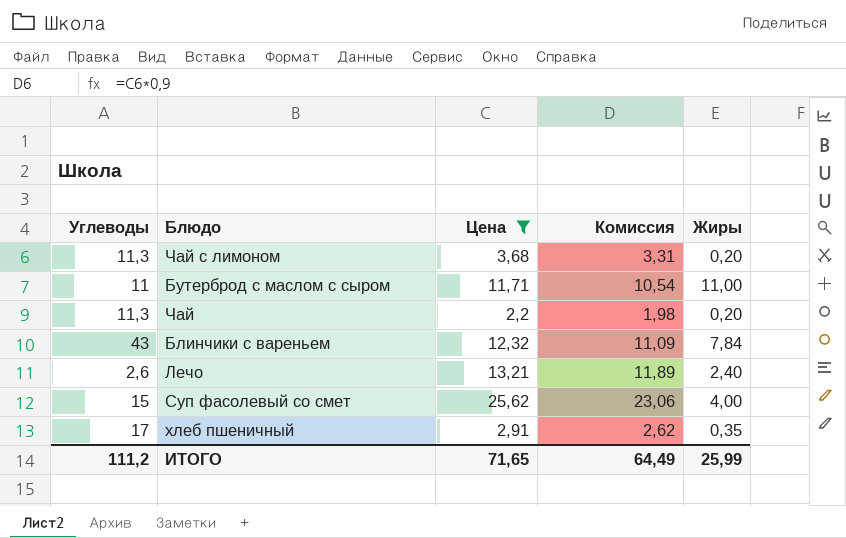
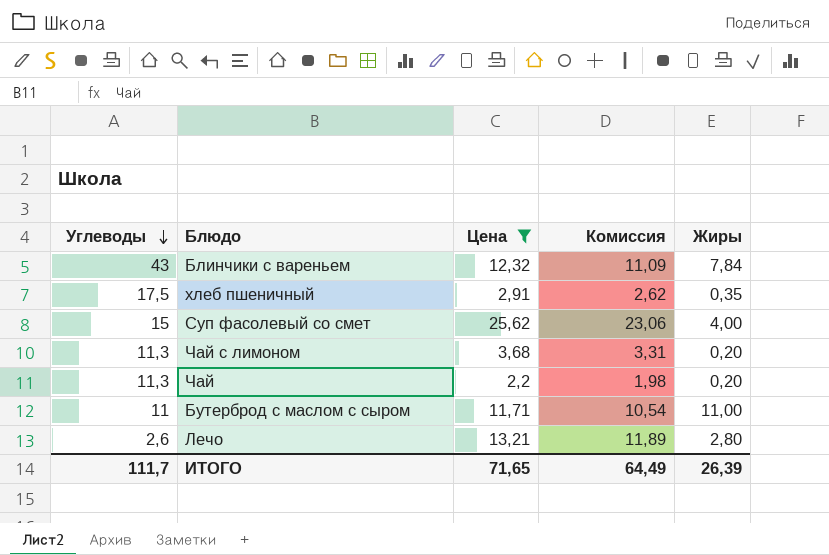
row order: none -> Углеводы descending
хлеб пшеничный | Углеводы: 17 -> 17,5
Лечо | Жиры: 2,40 -> 2,80
ИТОГО | Углеводы: 111,2 -> 111,7
ИТОГО | Жиры: 25,99 -> 26,39

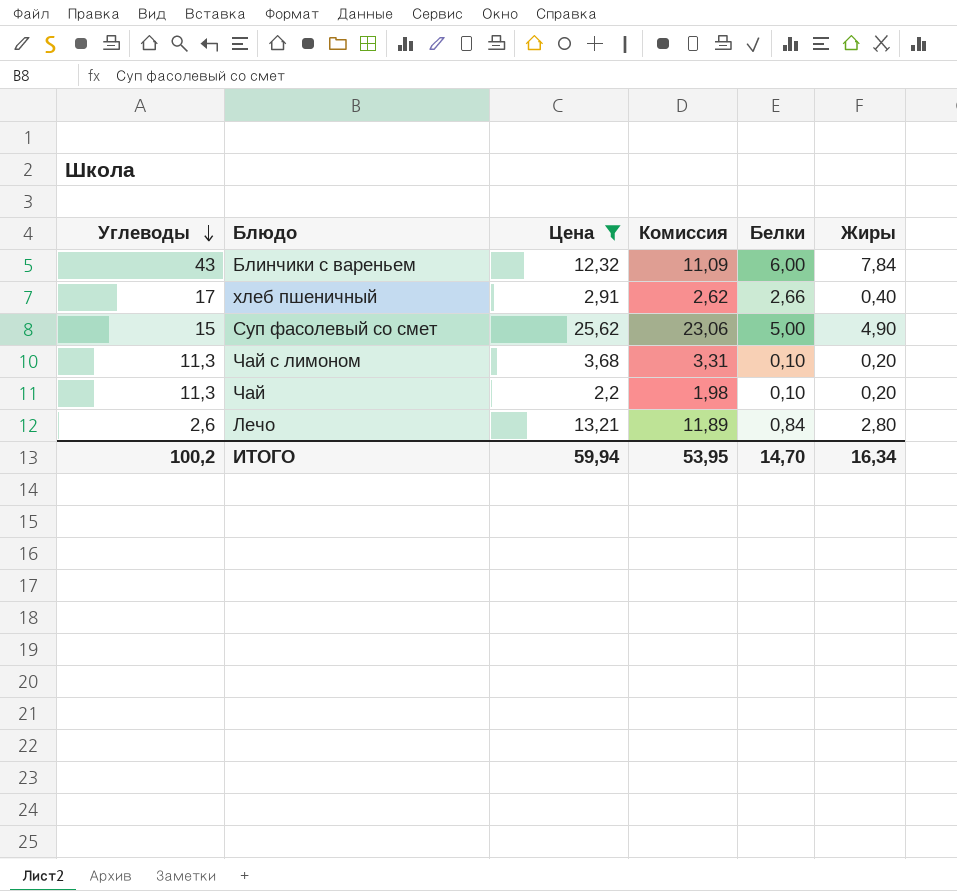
column Белки | position: none -> 5
row Бутерброд с маслом с сыром: 11 | 11,71 | 10,54 | 11,00 -> none
хлеб пшеничный | Углеводы: 17,5 -> 17
хлеб пшеничный | Жиры: 0,35 -> 0,40
Суп фасолевый со смет | Жиры: 4,00 -> 4,90
ИТОГО | Углеводы: 111,7 -> 100,2
ИТОГО | Цена: 71,65 -> 59,94
ИТОГО | Комиссия: 64,49 -> 53,95
ИТОГО | Жиры: 26,39 -> 16,34

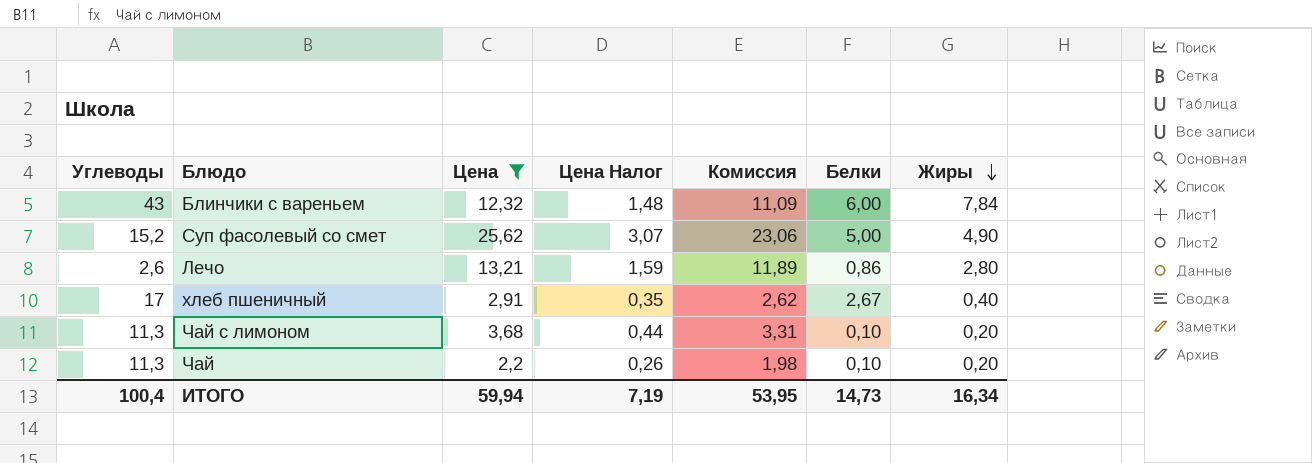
row order: Углеводы descending -> Жиры descending
column Цена Налог | formula: none -> [Цена] * 0,12
Суп фасолевый со смет | Углеводы: 15 -> 15,2
Лечо | Белки: 0,84 -> 0,86
хлеб пшеничный | Белки: 2,66 -> 2,67
ИТОГО | Углеводы: 100,2 -> 100,4
ИТОГО | Белки: 14,70 -> 14,73

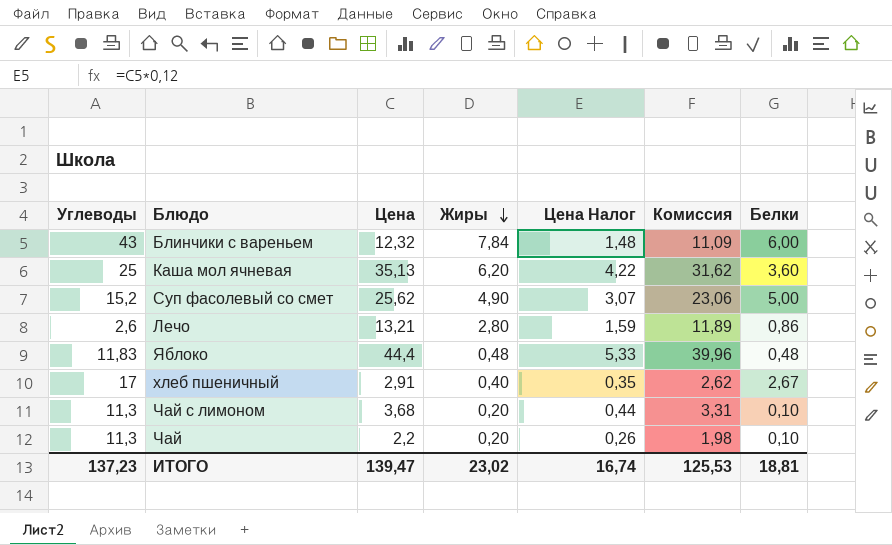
filter: Цена <= 25,62 -> none
column Жиры | position: 7 -> 4
ИТОГО | Углеводы: 100,4 -> 137,23
ИТОГО | Цена: 59,94 -> 139,47
ИТОГО | Жиры: 16,34 -> 23,02
ИТОГО | Цена Налог: 7,19 -> 16,74
ИТОГО | Комиссия: 53,95 -> 125,53
ИТОГО | Белки: 14,73 -> 18,81

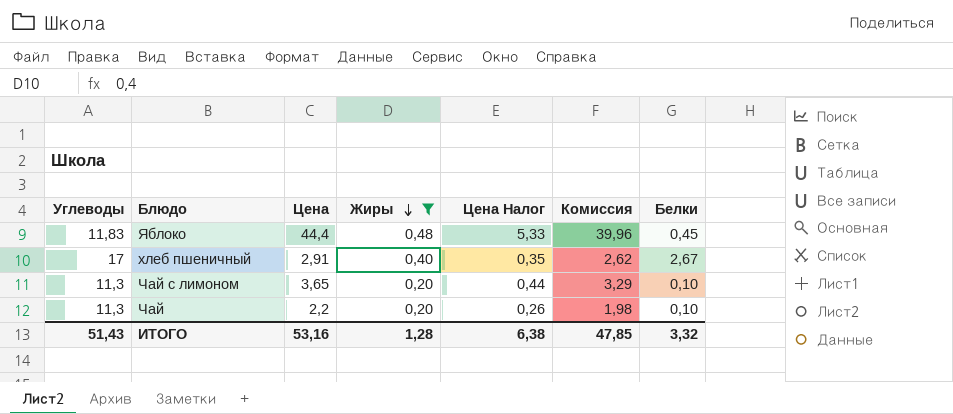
filter: none -> Жиры <= 0,48
Яблоко | Белки: 0,48 -> 0,45
Чай с лимоном | Цена: 3,68 -> 3,65
Чай с лимоном | Комиссия: 3,31 -> 3,29
ИТОГО | Углеводы: 137,23 -> 51,43
ИТОГО | Цена: 139,47 -> 53,16
ИТОГО | Жиры: 23,02 -> 1,28
ИТОГО | Цена Налог: 16,74 -> 6,38
ИТОГО | Комиссия: 125,53 -> 47,85
ИТОГО | Белки: 18,81 -> 3,32

